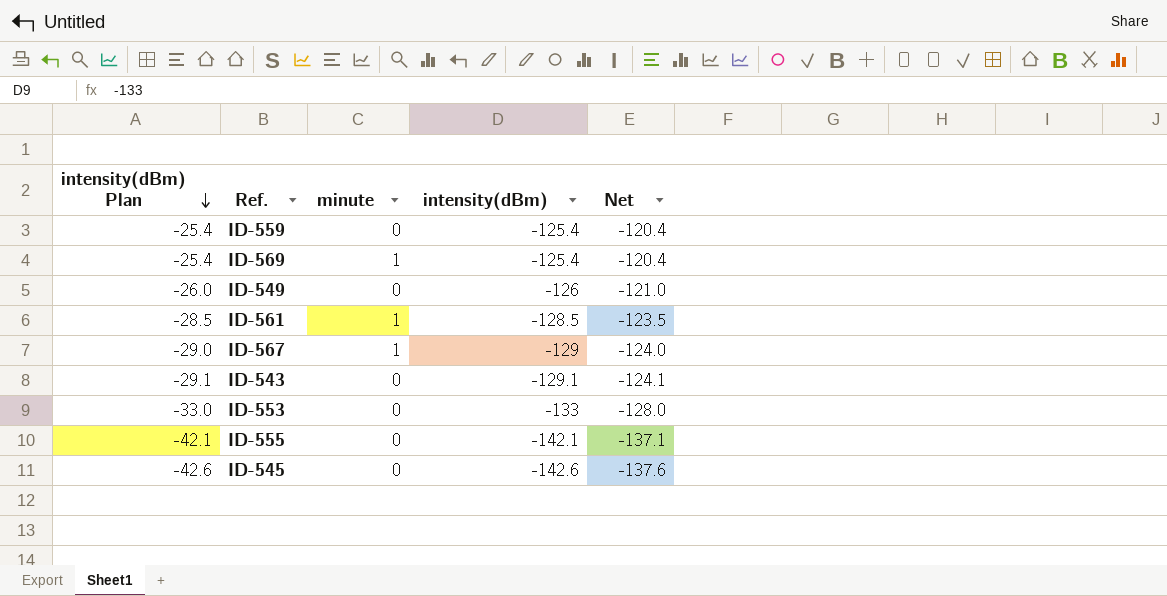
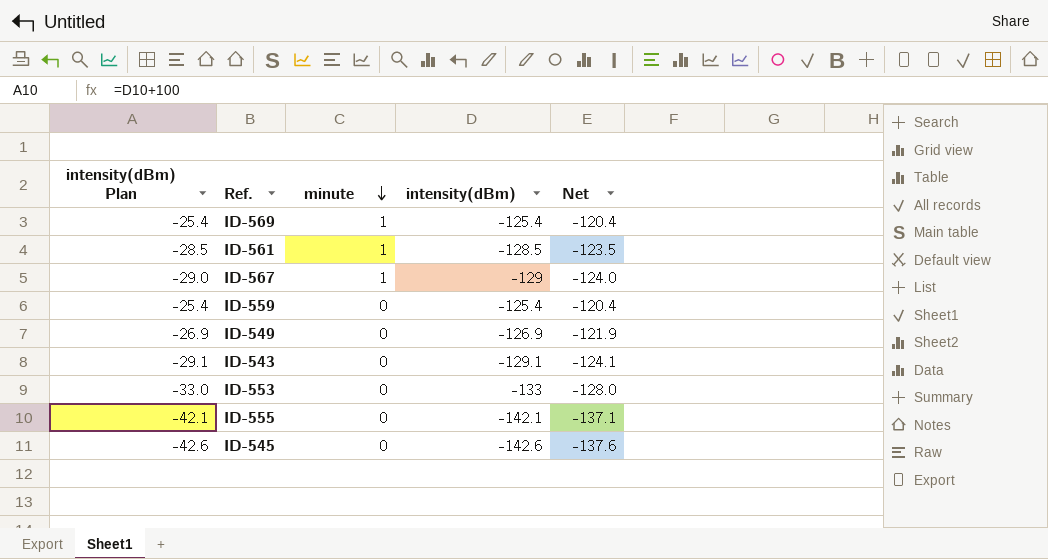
row order: intensity(dBm) Plan descending -> minute descending
ID-549 | intensity(dBm) Plan: -26.0 -> -26.9
ID-549 | intensity(dBm): -126 -> -126.9
ID-549 | Net: -121.0 -> -121.9

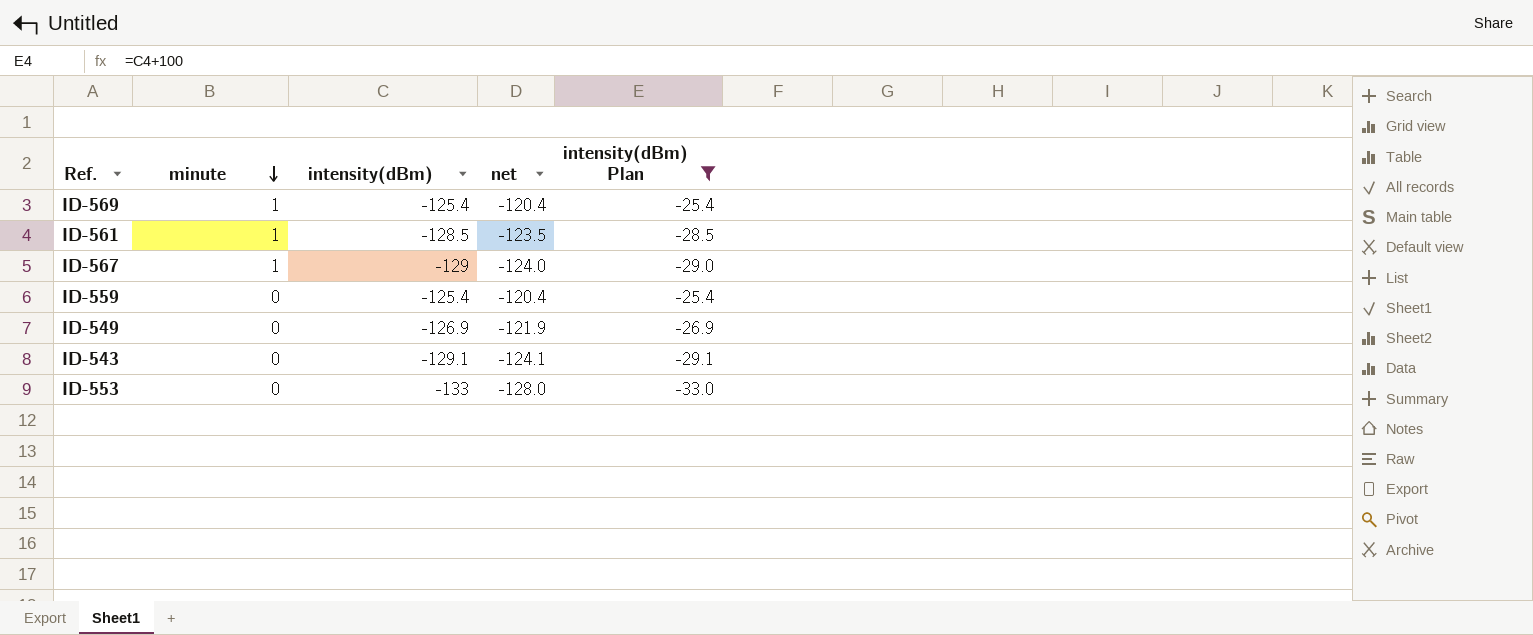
filter: none -> intensity(dBm) Plan >= -33.0
column name: Net -> net
column intensity(dBm) Plan | position: 1 -> 5

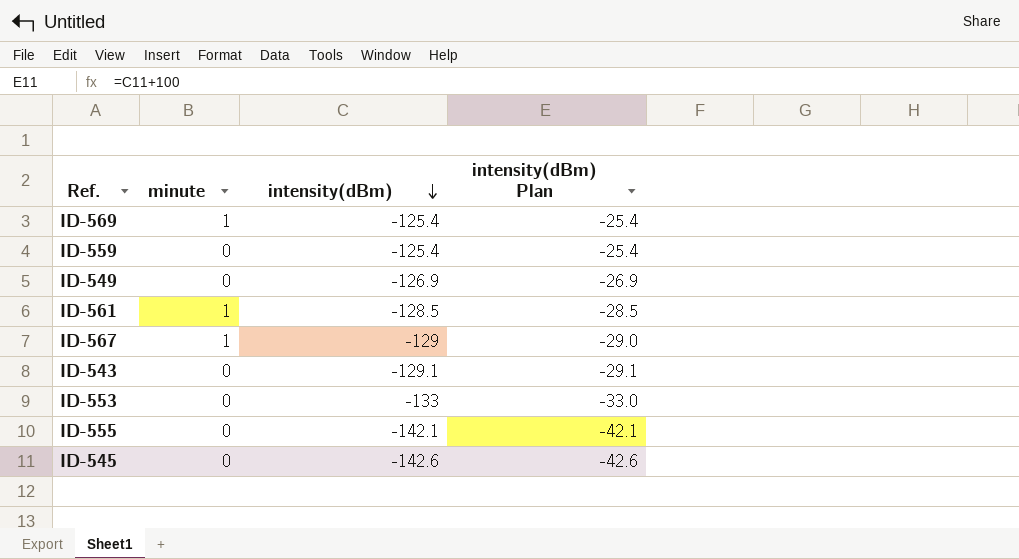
filter: intensity(dBm) Plan >= -33.0 -> none
row order: minute descending -> intensity(dBm) descending
column net | formula: [intensity(dBm)] + 5 -> none

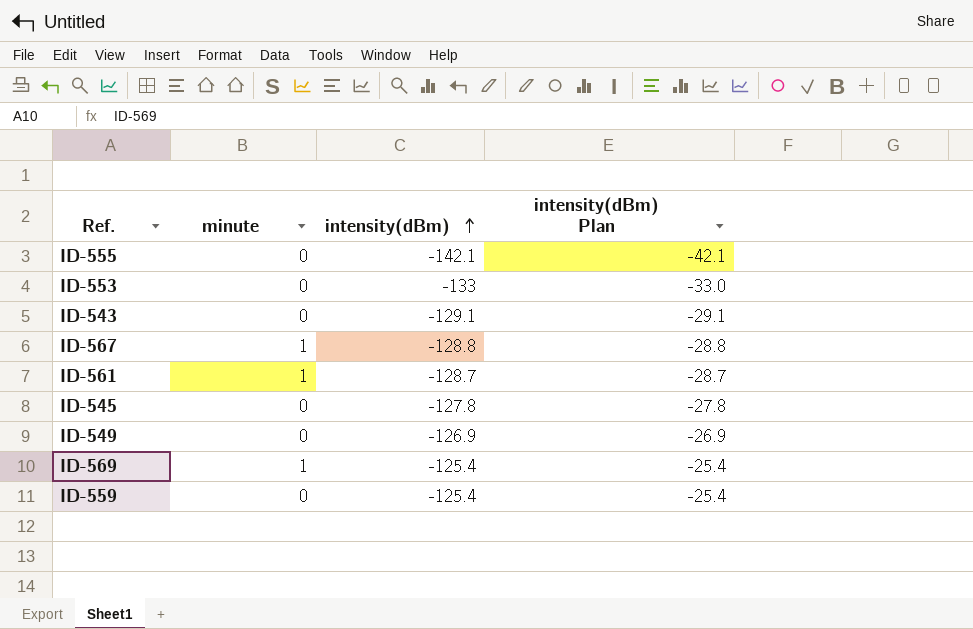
row order: intensity(dBm) descending -> intensity(dBm) ascending
ID-567 | intensity(dBm): -129 -> -128.8
ID-567 | intensity(dBm) Plan: -29.0 -> -28.8
ID-561 | intensity(dBm): -128.5 -> -128.7
ID-561 | intensity(dBm) Plan: -28.5 -> -28.7
ID-545 | intensity(dBm): -142.6 -> -127.8
ID-545 | intensity(dBm) Plan: -42.6 -> -27.8

